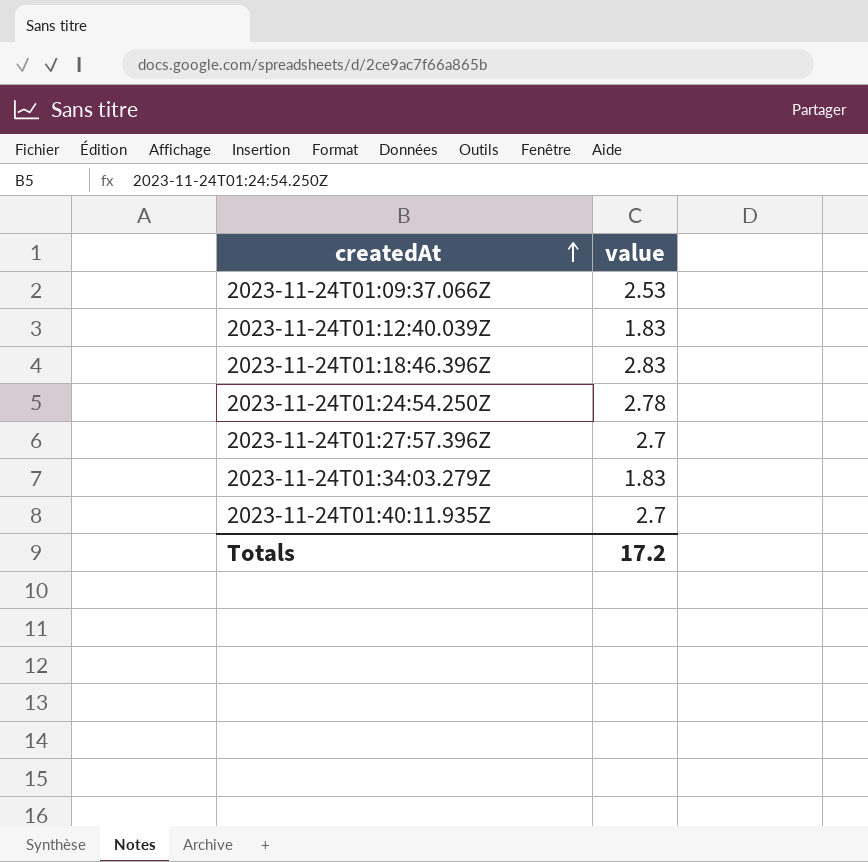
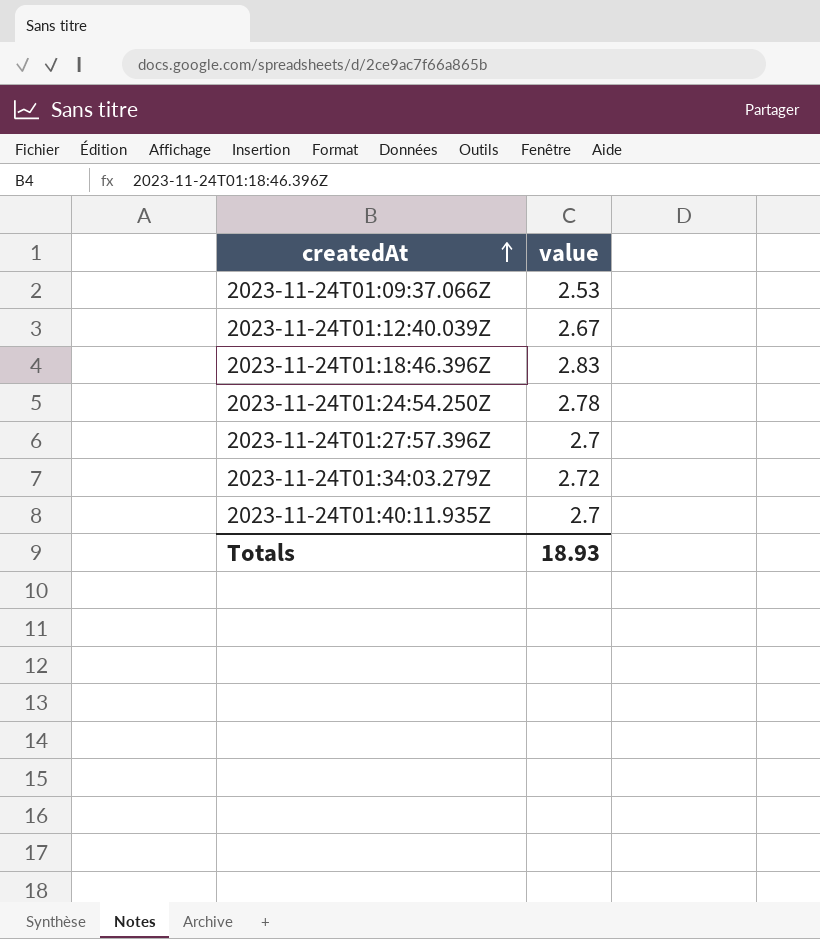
2023-11-24T01:12:40.039Z | value: 1.83 -> 2.67
2023-11-24T01:34:03.279Z | value: 1.83 -> 2.72
Totals | value: 17.2 -> 18.93

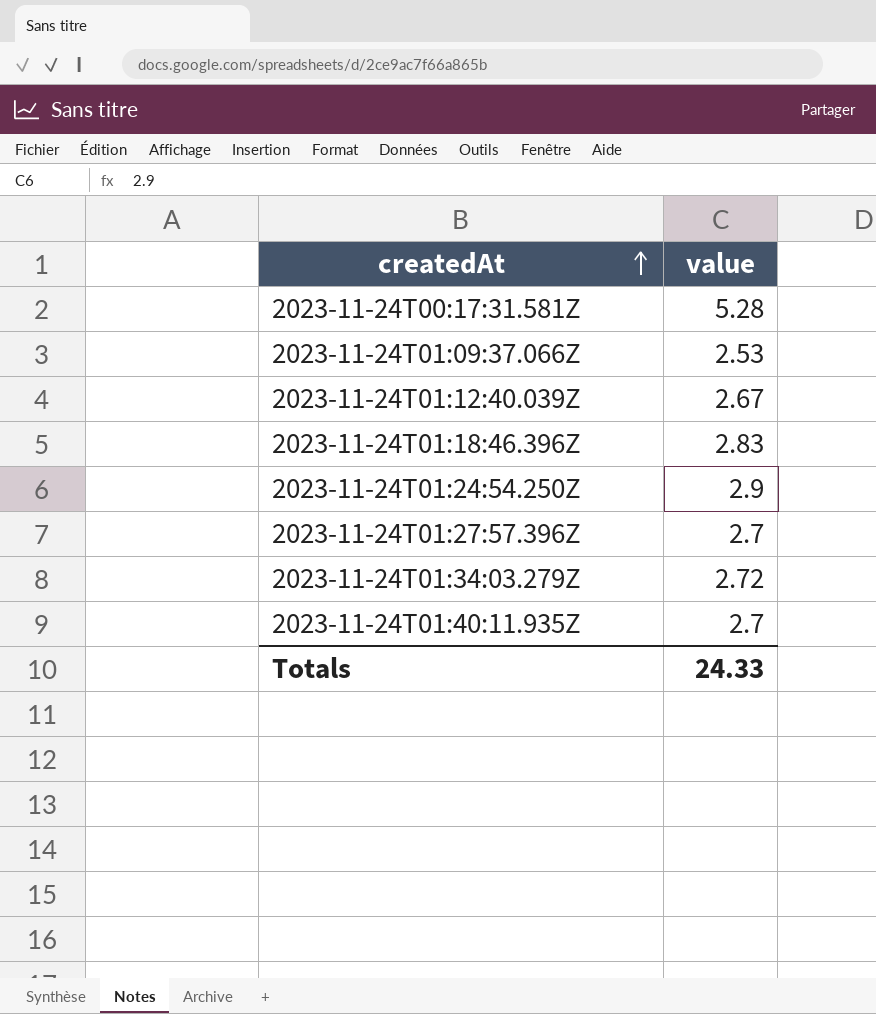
row 2023-11-24T00:17:31.581Z: none -> 5.28
2023-11-24T01:24:54.250Z | value: 2.78 -> 2.9
Totals | value: 18.93 -> 24.33

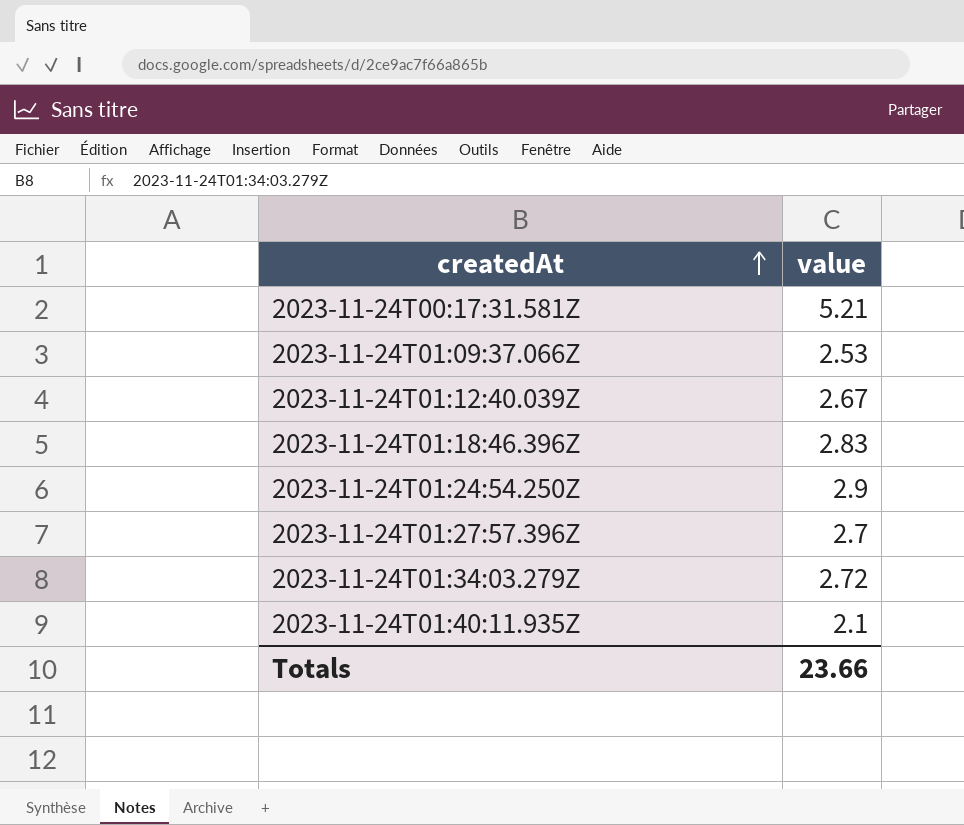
2023-11-24T00:17:31.581Z | value: 5.28 -> 5.21
2023-11-24T01:40:11.935Z | value: 2.7 -> 2.1
Totals | value: 24.33 -> 23.66

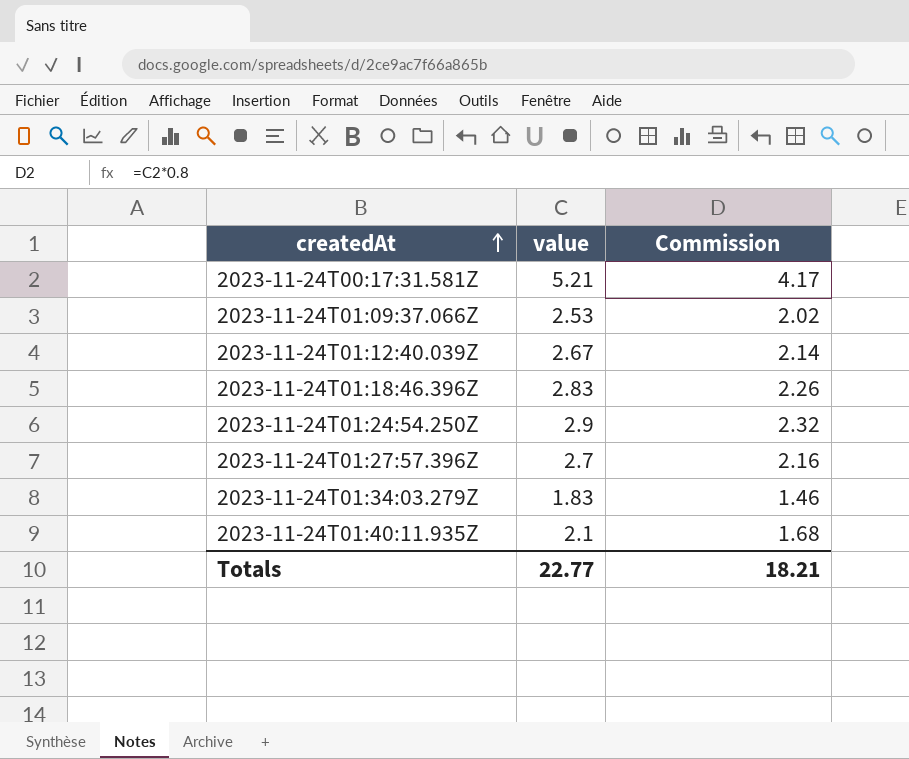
column Commission | formula: none -> [value] * 0.8
2023-11-24T01:34:03.279Z | value: 2.72 -> 1.83
Totals | value: 23.66 -> 22.77

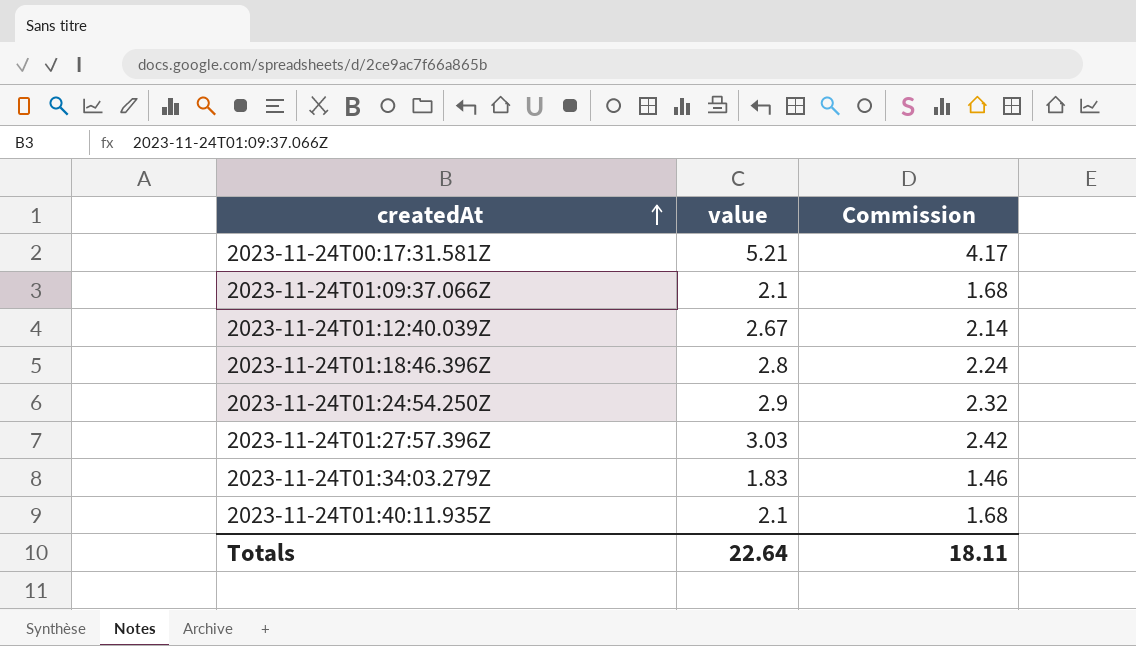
2023-11-24T01:09:37.066Z | value: 2.53 -> 2.1
2023-11-24T01:09:37.066Z | Commission: 2.02 -> 1.68
2023-11-24T01:18:46.396Z | value: 2.83 -> 2.8
2023-11-24T01:18:46.396Z | Commission: 2.26 -> 2.24
2023-11-24T01:27:57.396Z | value: 2.7 -> 3.03
2023-11-24T01:27:57.396Z | Commission: 2.16 -> 2.42
Totals | value: 22.77 -> 22.64
Totals | Commission: 18.21 -> 18.11

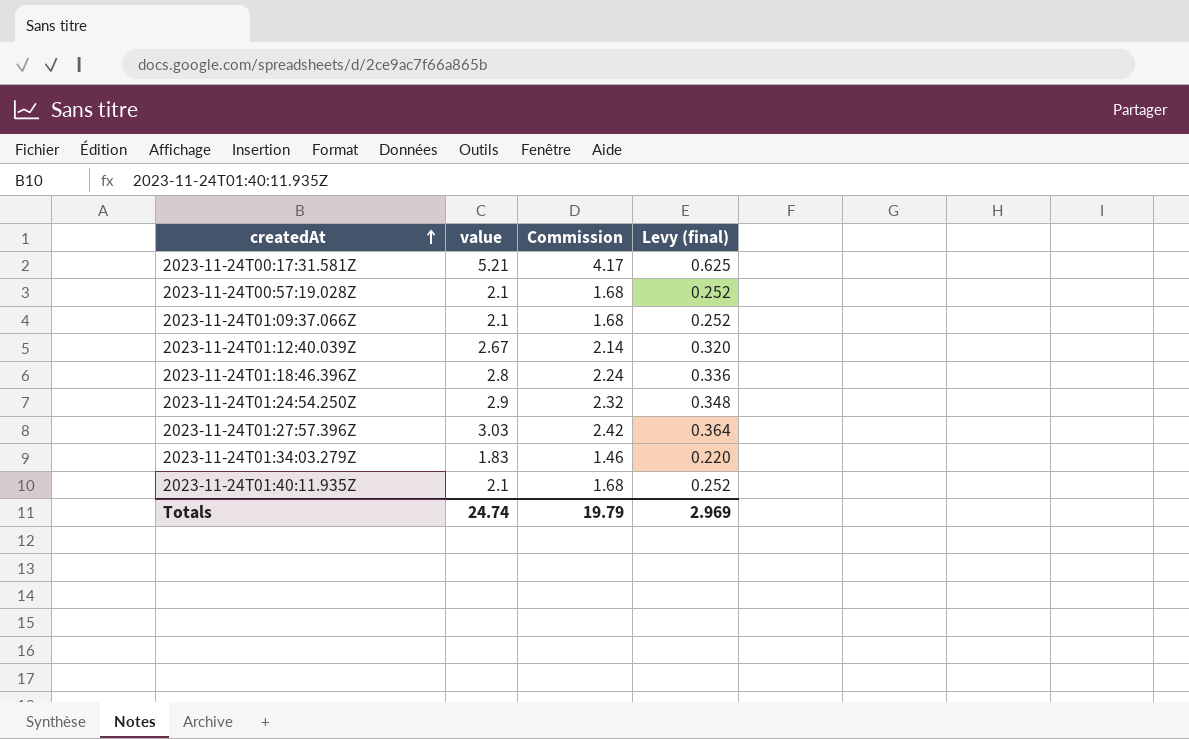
column Levy (final) | formula: none -> [value] * 0.12
row 2023-11-24T00:57:19.028Z: none -> 2.1 | 1.68 | 0.252
Totals | value: 22.64 -> 24.74
Totals | Commission: 18.11 -> 19.79

